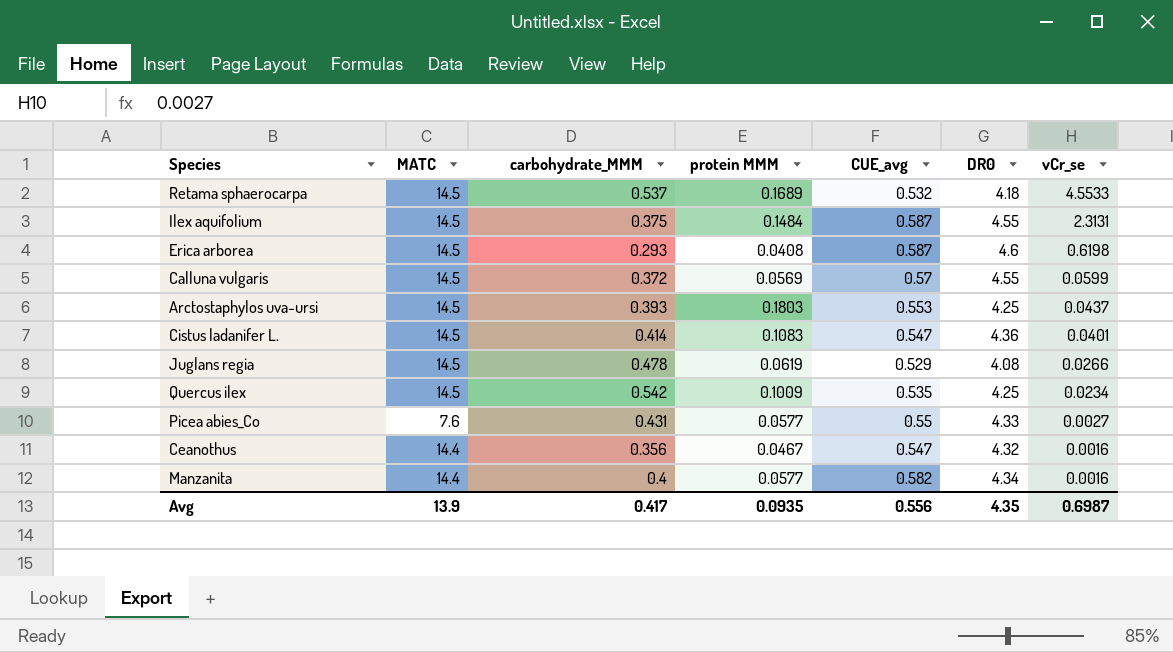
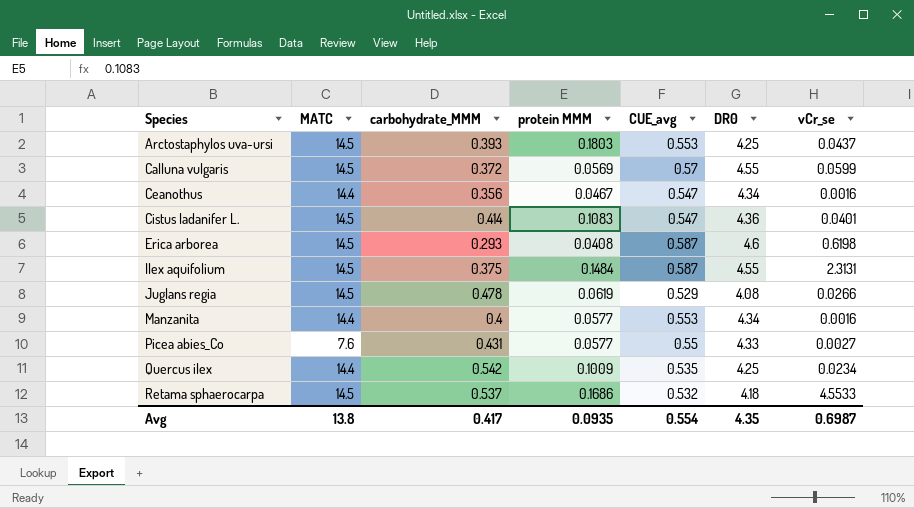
row order: vCr_se descending -> Species ascending
Ceanothus | DR0: 4.32 -> 4.34
Manzanita | CUE_avg: 0.582 -> 0.553
Quercus ilex | MATC: 14.5 -> 14.4
Retama sphaerocarpa | protein MMM: 0.1689 -> 0.1686
Avg | MATC: 13.9 -> 13.8
Avg | CUE_avg: 0.556 -> 0.554

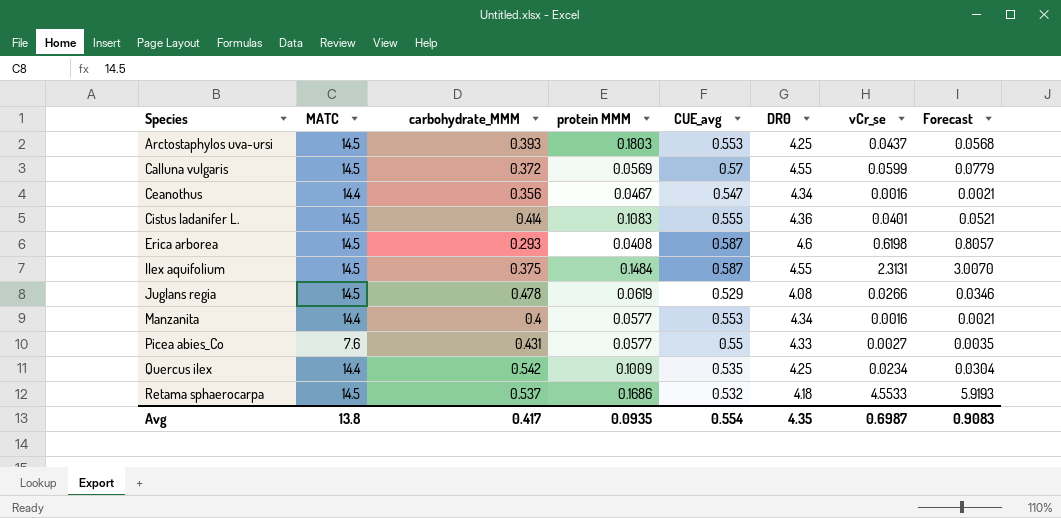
column Forecast | formula: none -> [vCr_se] * 1.3
Cistus ladanifer L. | CUE_avg: 0.547 -> 0.555

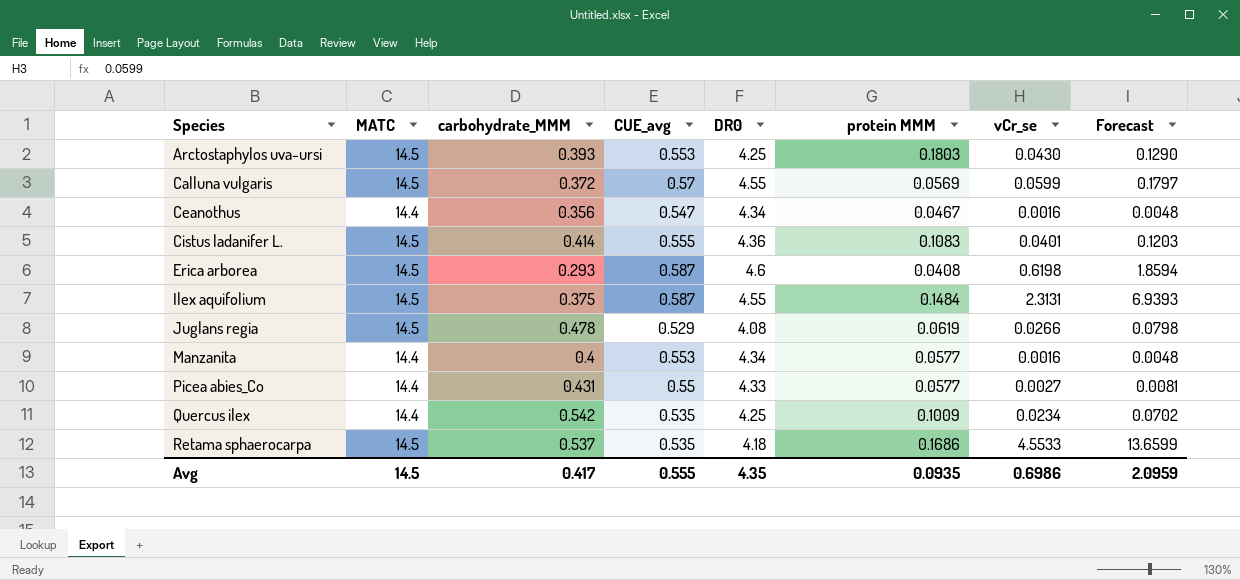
column protein MMM | position: 4 -> 6
column Forecast | formula: [vCr_se] * 1.3 -> [vCr_se] * 3
Arctostaphylos uva-ursi | vCr_se: 0.0437 -> 0.0430
Picea abies_Co | MATC: 7.6 -> 14.4
Retama sphaerocarpa | CUE_avg: 0.532 -> 0.535
Avg | MATC: 13.8 -> 14.5
Avg | CUE_avg: 0.554 -> 0.555
Avg | vCr_se: 0.6987 -> 0.6986
Avg | Forecast: 0.9083 -> 2.0959

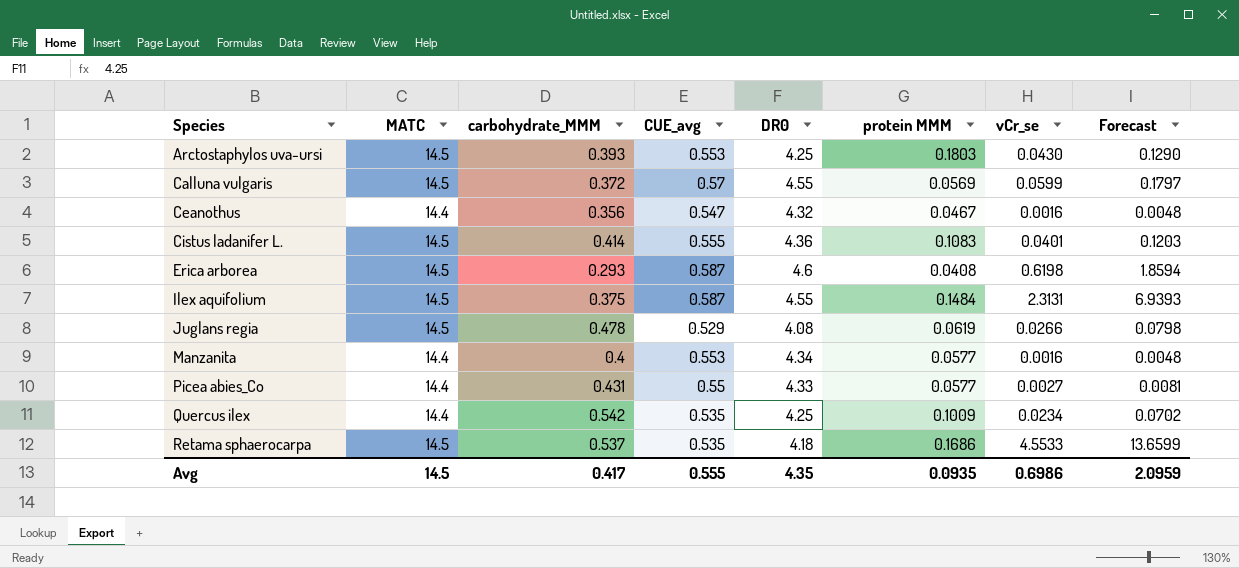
Ceanothus | DR0: 4.34 -> 4.32

